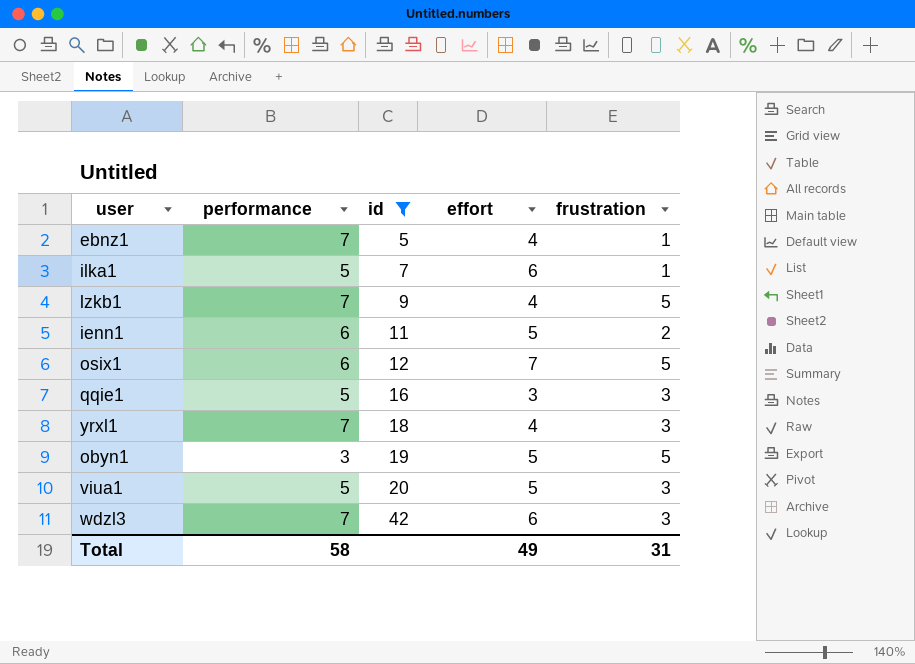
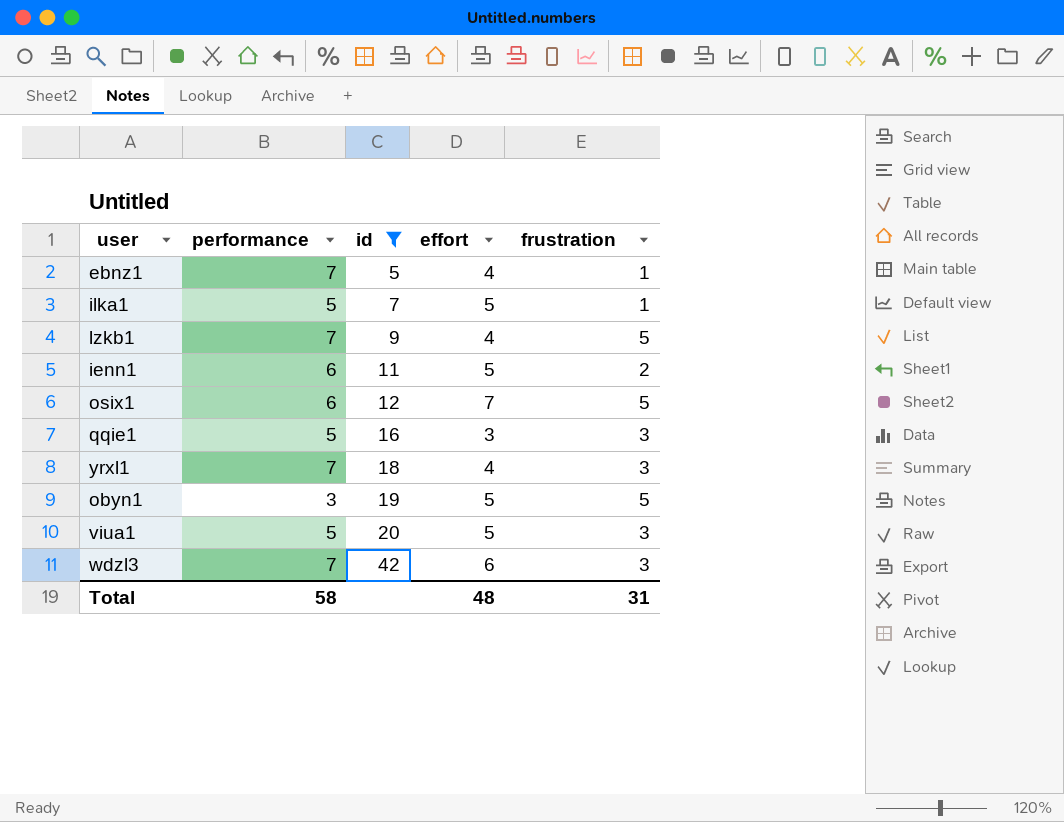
ilka1 | effort: 6 -> 5
Total | effort: 49 -> 48

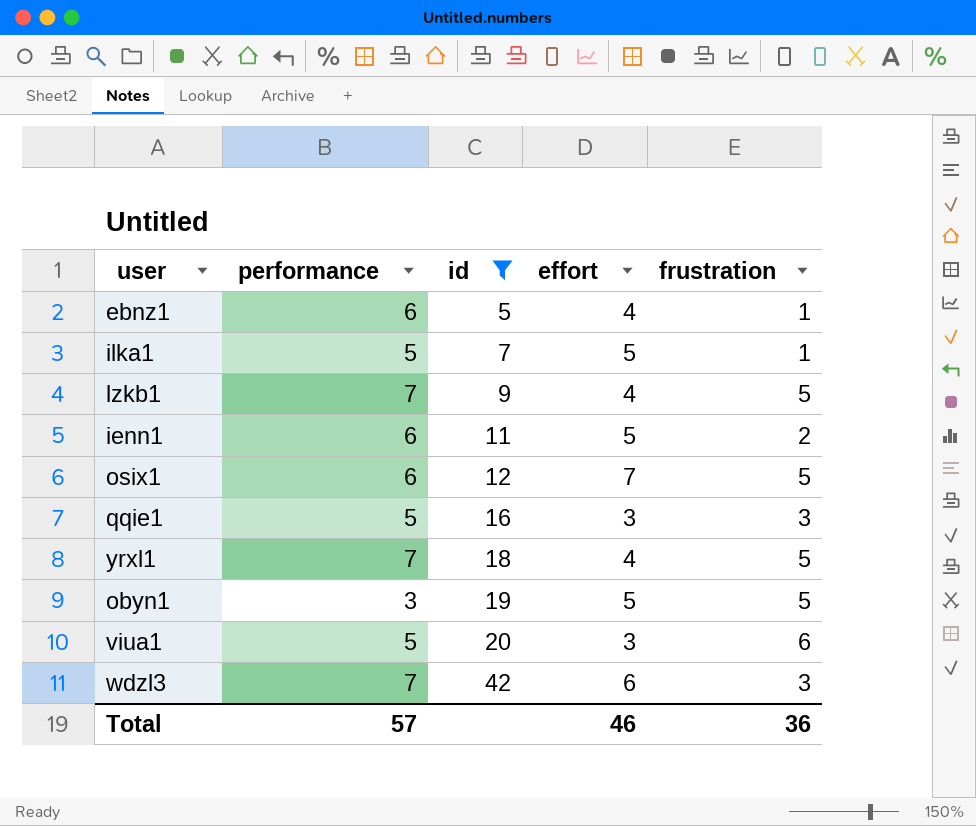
ebnz1 | performance: 7 -> 6
yrxl1 | frustration: 3 -> 5
viua1 | effort: 5 -> 3
viua1 | frustration: 3 -> 6
Total | performance: 58 -> 57
Total | effort: 48 -> 46
Total | frustration: 31 -> 36

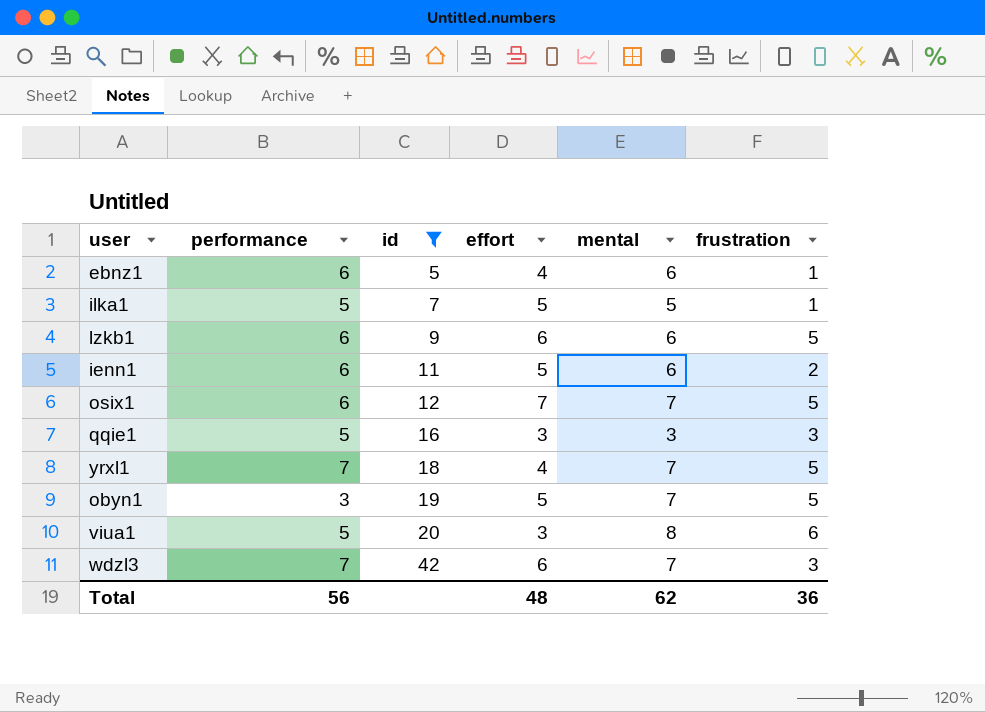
column mental | position: none -> 5
lzkb1 | performance: 7 -> 6
lzkb1 | effort: 4 -> 6
Total | performance: 57 -> 56
Total | effort: 46 -> 48

